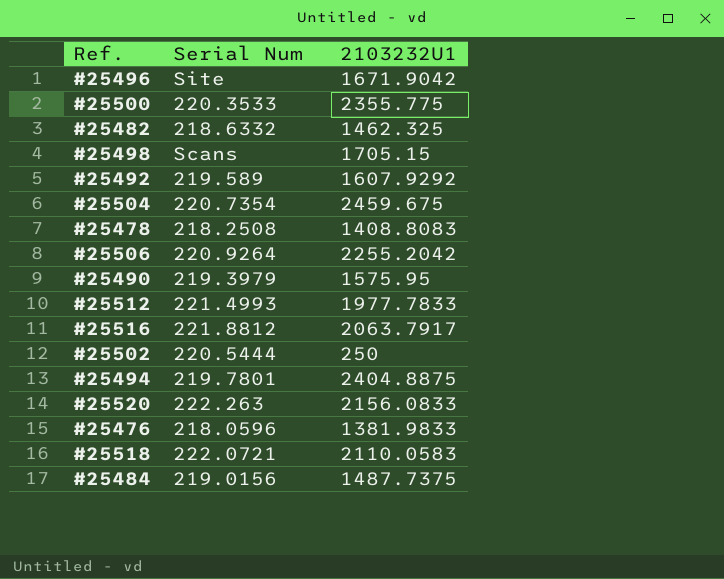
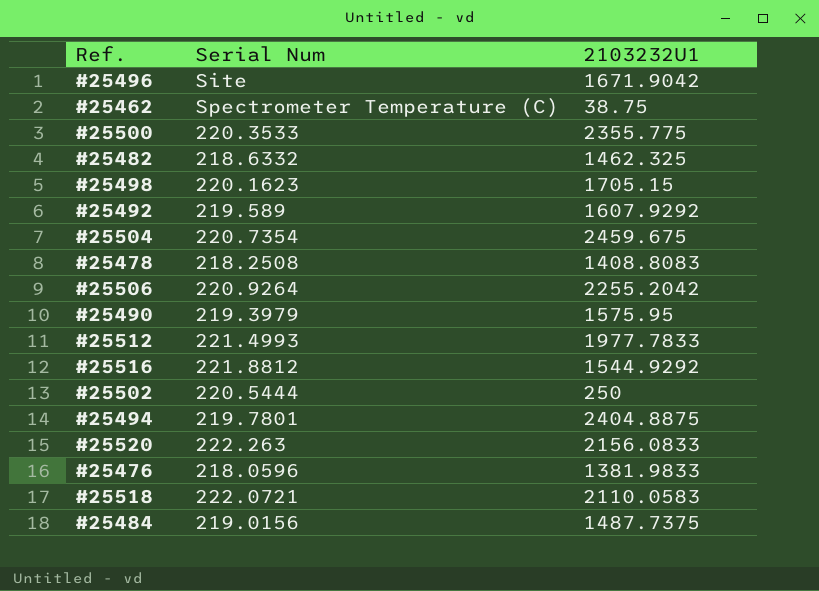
row #25462: none -> Spectrometer Temperature (C) | 38.75
#25498 | Serial Num: Scans -> 220.1623
#25516 | 2103232U1: 2063.7917 -> 1544.9292

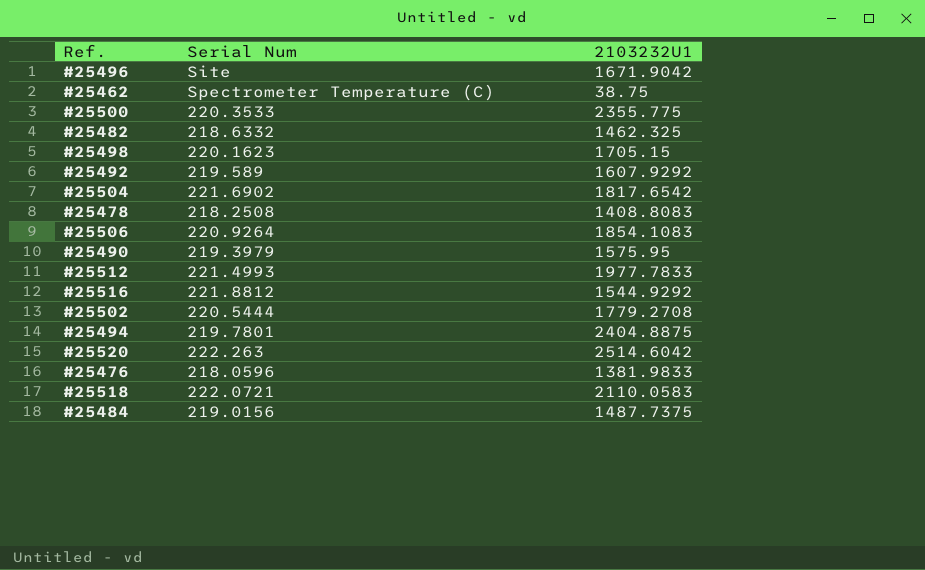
#25504 | Serial Num: 220.7354 -> 221.6902
#25504 | 2103232U1: 2459.675 -> 1817.6542
#25506 | 2103232U1: 2255.2042 -> 1854.1083
#25502 | 2103232U1: 250 -> 1779.2708
#25520 | 2103232U1: 2156.0833 -> 2514.6042

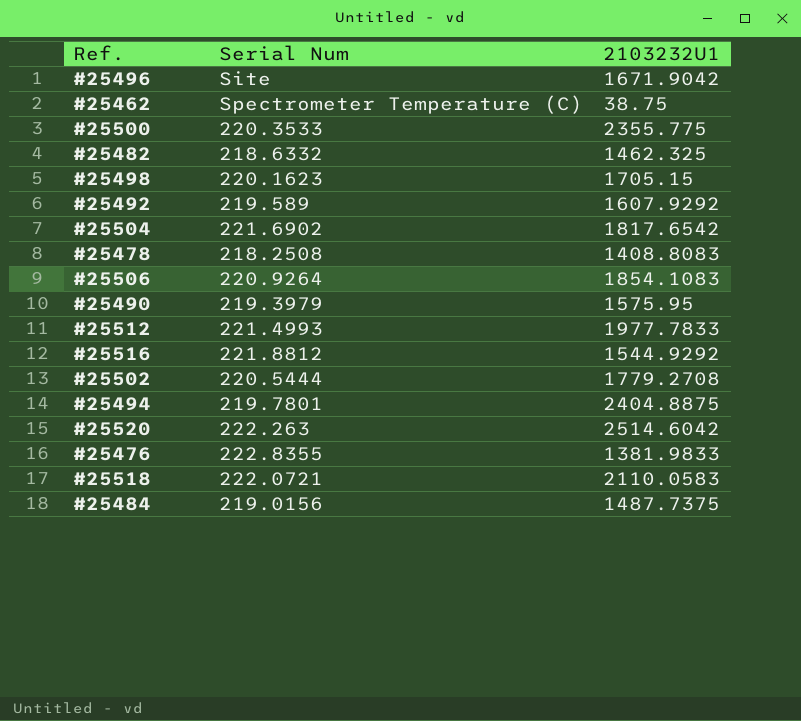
#25476 | Serial Num: 218.0596 -> 222.8355

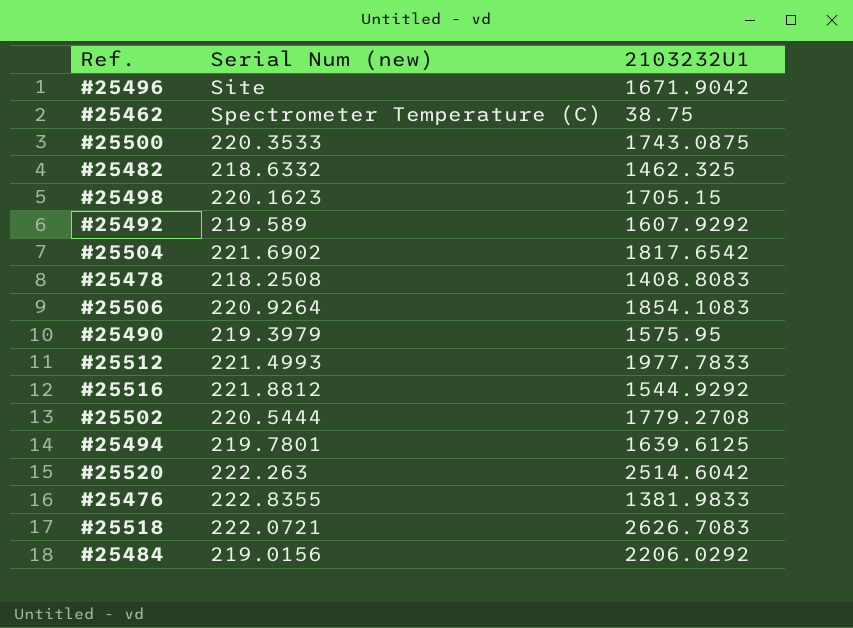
column name: Serial Num -> Serial Num (new)
#25500 | 2103232U1: 2355.775 -> 1743.0875
#25494 | 2103232U1: 2404.8875 -> 1639.6125
#25518 | 2103232U1: 2110.0583 -> 2626.7083
#25484 | 2103232U1: 1487.7375 -> 2206.0292

